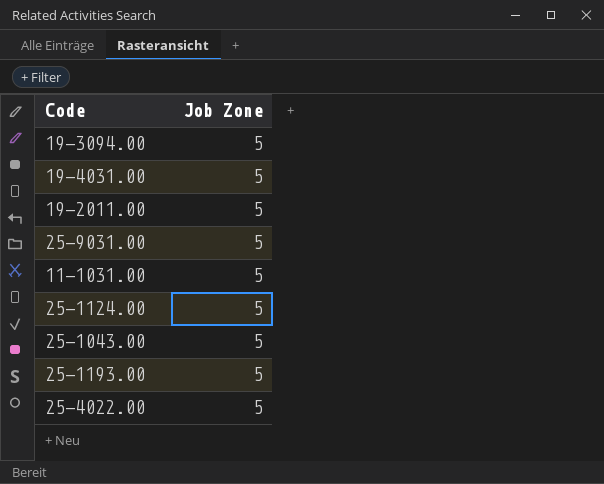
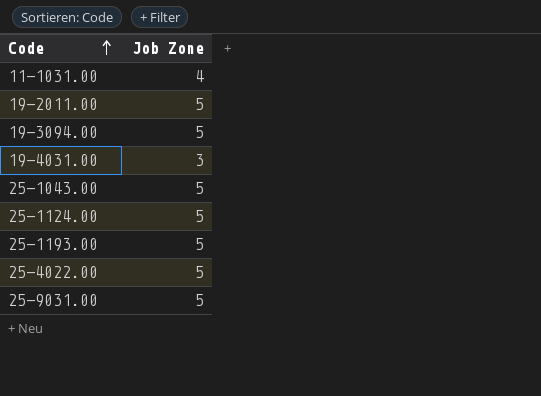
row order: none -> Code ascending
11-1031.00 | Job Zone: 5 -> 4
19-4031.00 | Job Zone: 5 -> 3

